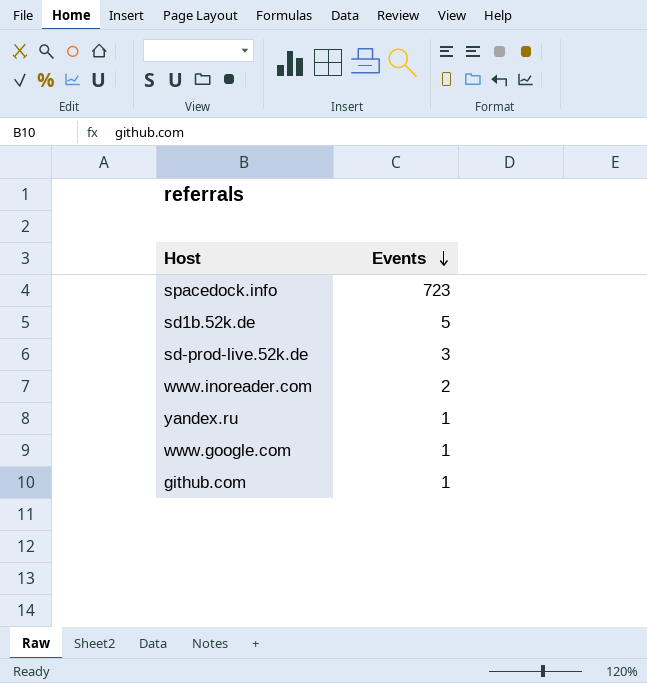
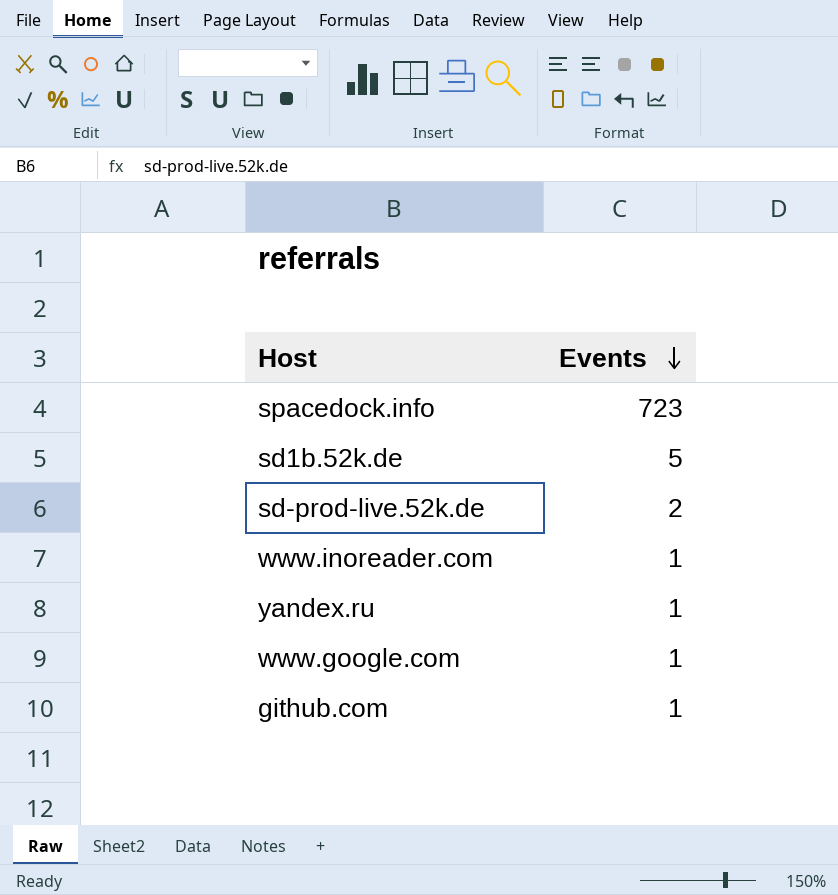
sd-prod-live.52k.de | Events: 3 -> 2
www.inoreader.com | Events: 2 -> 1

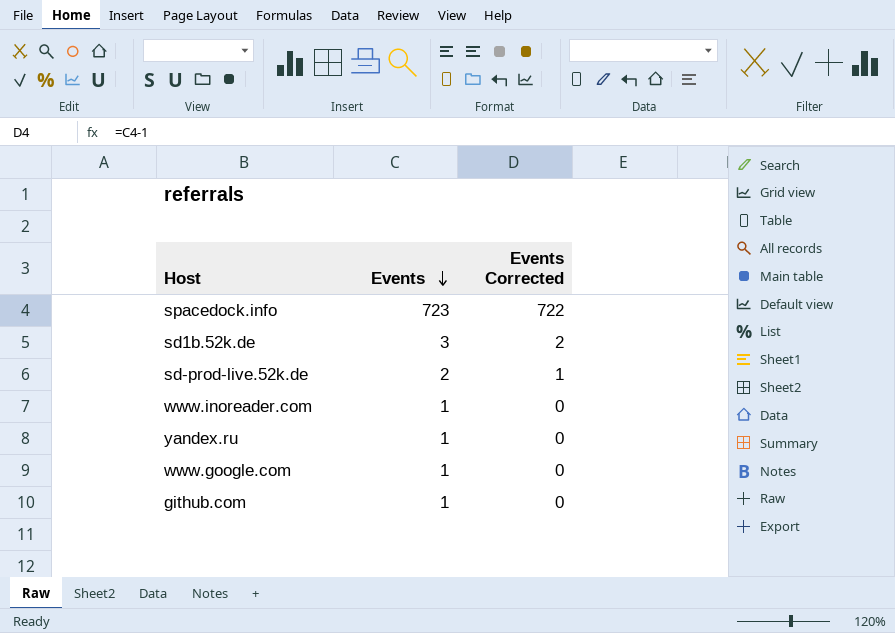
column Events Corrected | formula: none -> [Events] - 1
sd1b.52k.de | Events: 5 -> 3

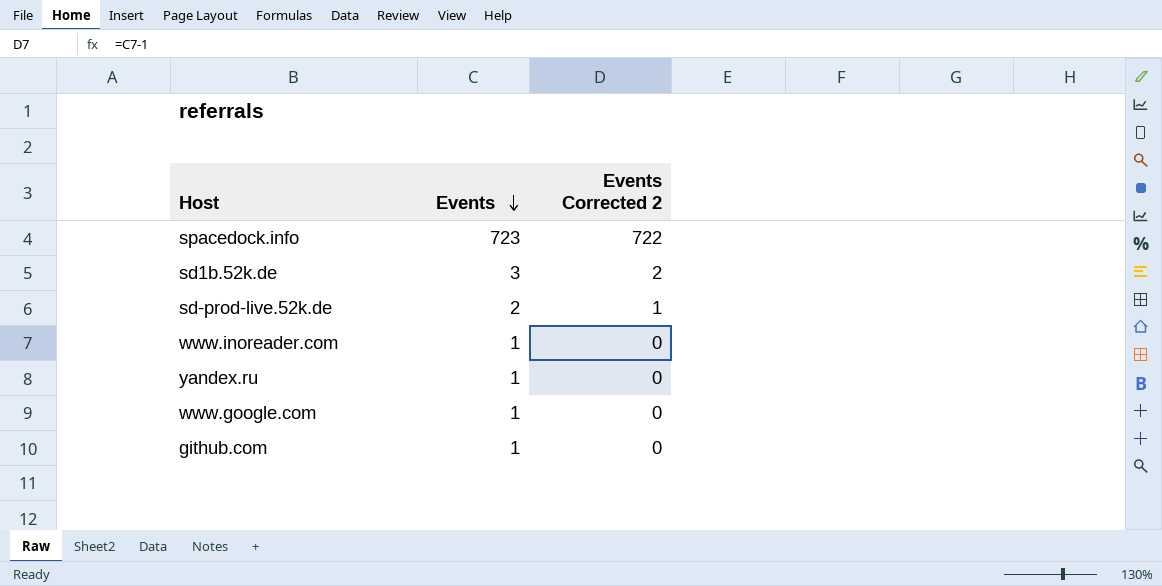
column name: Events Corrected -> Events Corrected 2

